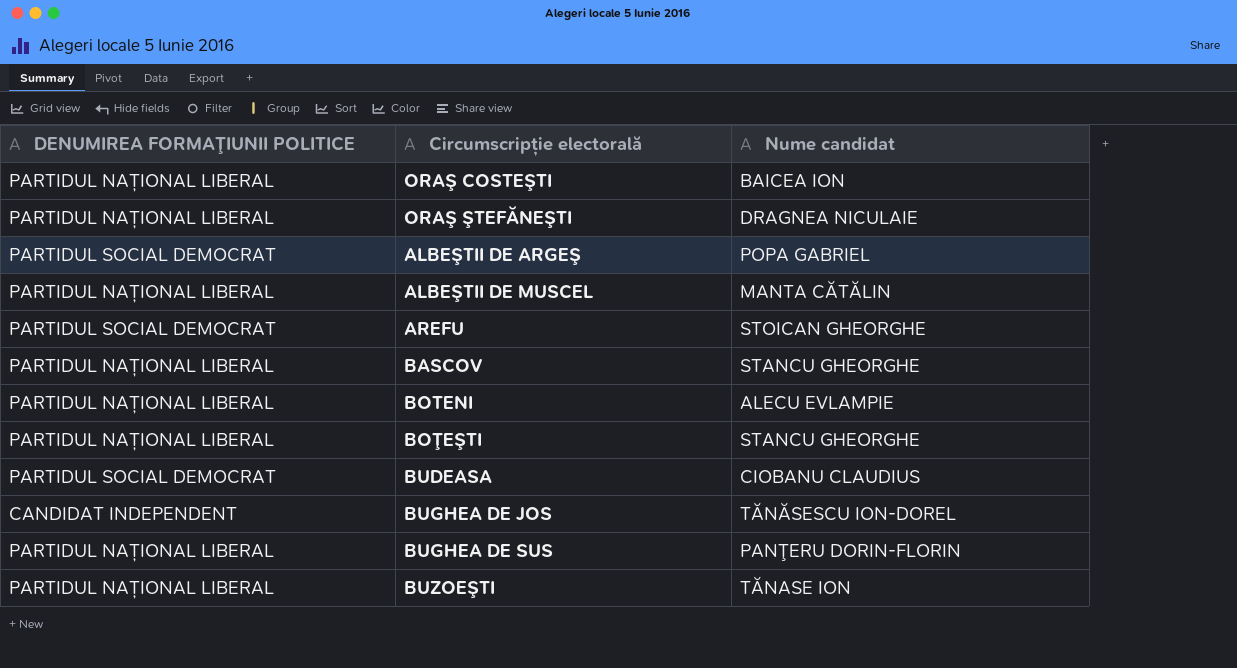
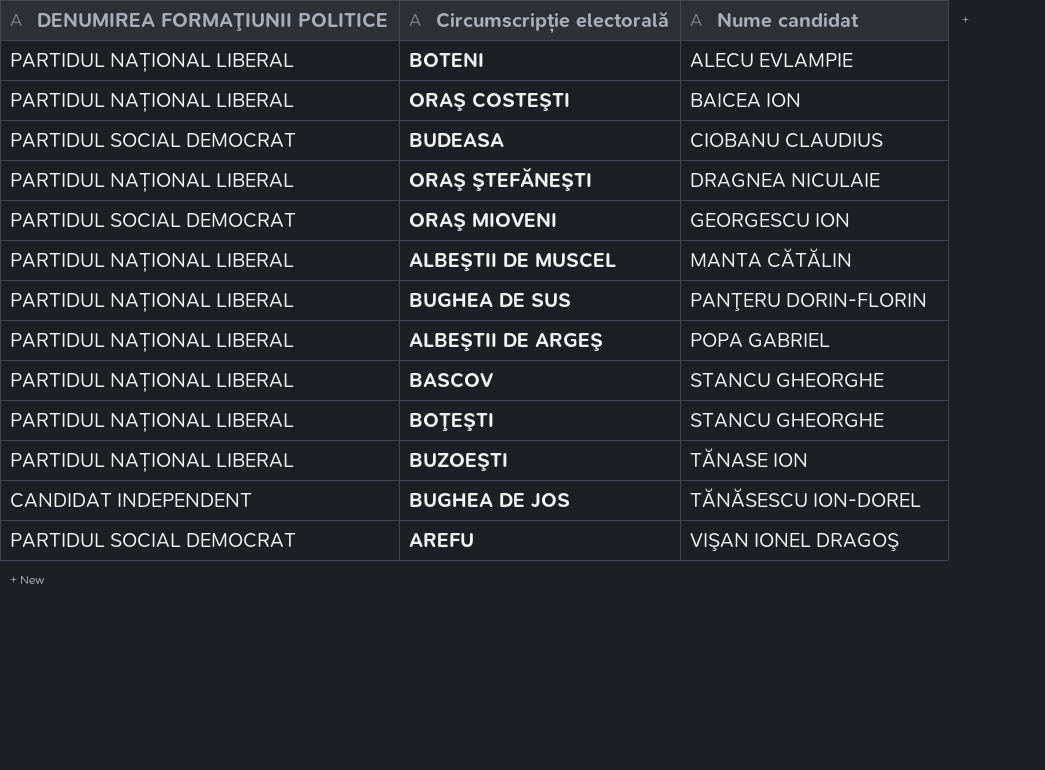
row order: none -> Nume candidat ascending
row ORAŞ MIOVENI: none -> PARTIDUL SOCIAL DEMOCRAT | GEORGESCU ION
ALBEŞTII DE ARGEŞ | DENUMIREA FORMAŢIUNII POLITICE: PARTIDUL SOCIAL DEMOCRAT -> PARTIDUL NAȚIONAL LIBERAL
AREFU | Nume candidat: STOICAN GHEORGHE -> VIŞAN IONEL DRAGOŞ

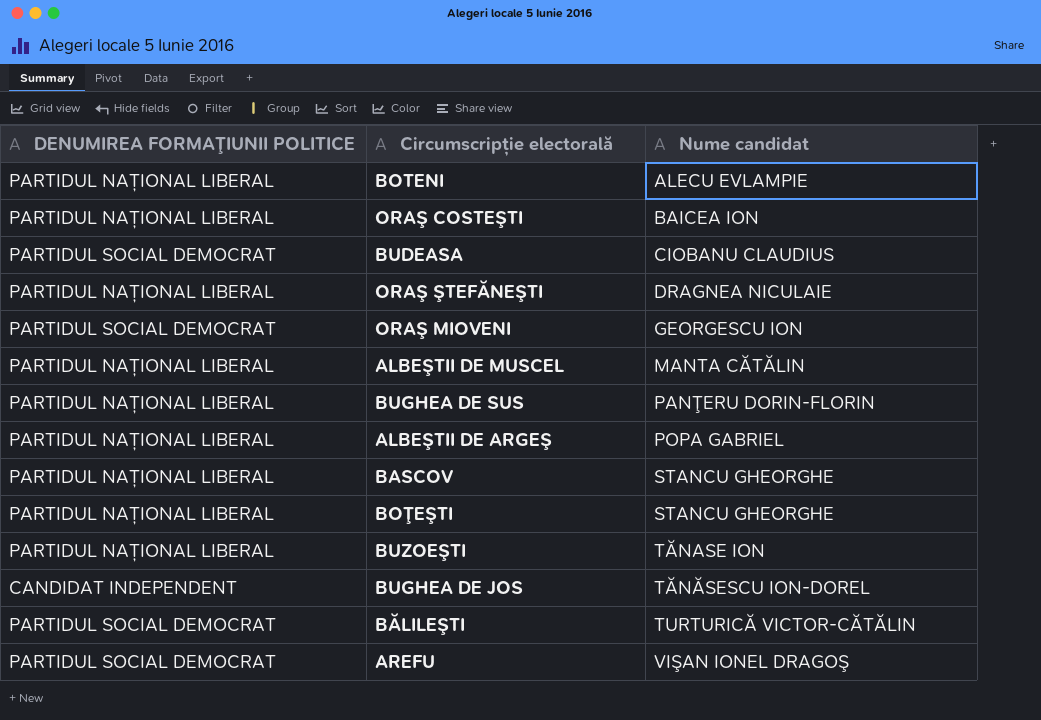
row BĂLILEŞTI: none -> PARTIDUL SOCIAL DEMOCRAT | TURTURICĂ VICTOR-CĂTĂLIN

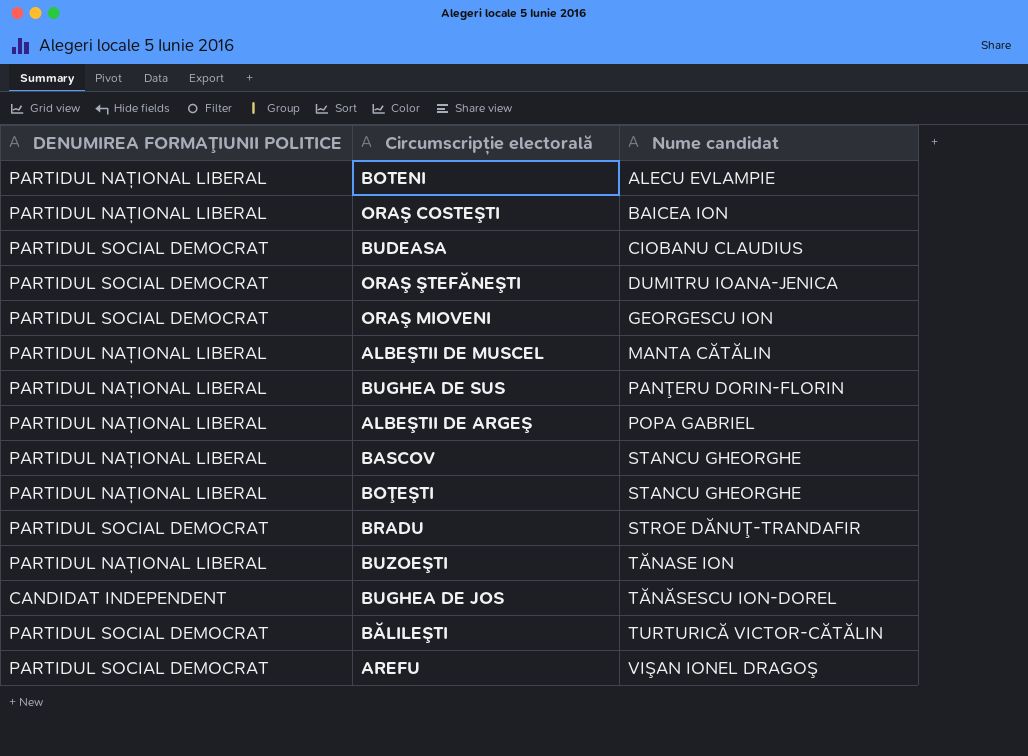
ORAŞ ŞTEFĂNEŞTI | DENUMIREA FORMAŢIUNII POLITICE: PARTIDUL NAȚIONAL LIBERAL -> PARTIDUL SOCIAL DEMOCRAT
ORAŞ ŞTEFĂNEŞTI | Nume candidat: DRAGNEA NICULAIE -> DUMITRU IOANA-JENICA
row BRADU: none -> PARTIDUL SOCIAL DEMOCRAT | STROE DĂNUŢ-TRANDAFIR

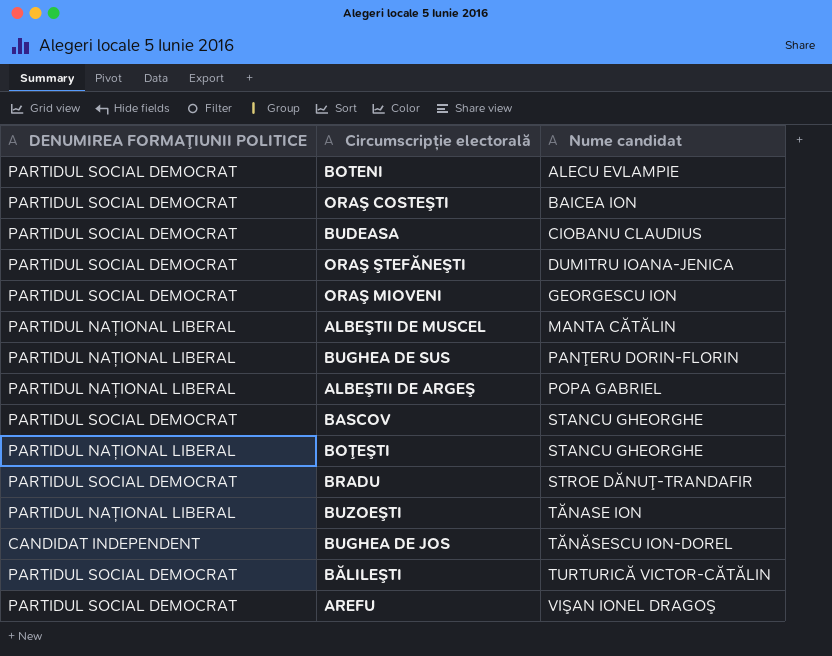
BOTENI | DENUMIREA FORMAŢIUNII POLITICE: PARTIDUL NAȚIONAL LIBERAL -> PARTIDUL SOCIAL DEMOCRAT
ORAŞ COSTEŞTI | DENUMIREA FORMAŢIUNII POLITICE: PARTIDUL NAȚIONAL LIBERAL -> PARTIDUL SOCIAL DEMOCRAT
BASCOV | DENUMIREA FORMAŢIUNII POLITICE: PARTIDUL NAȚIONAL LIBERAL -> PARTIDUL SOCIAL DEMOCRAT

